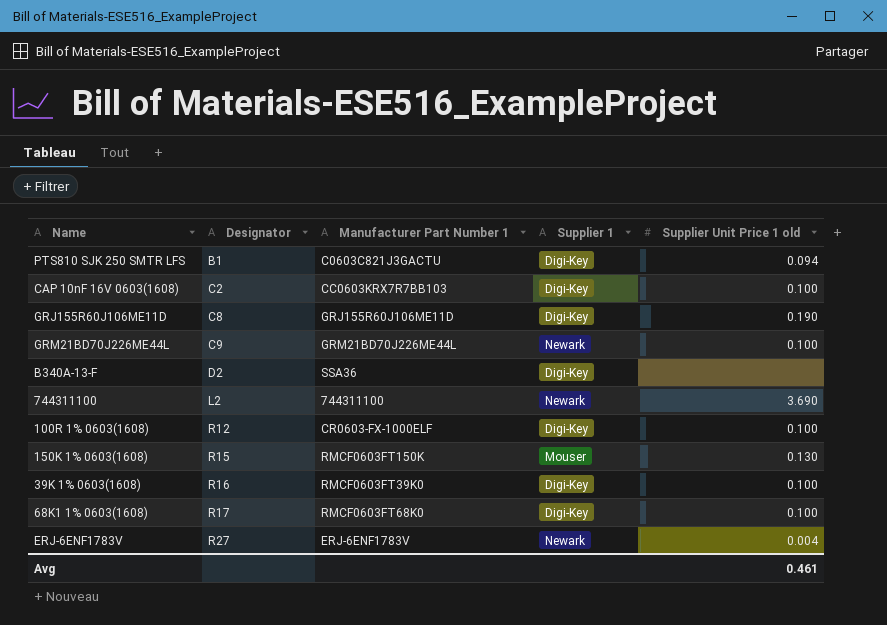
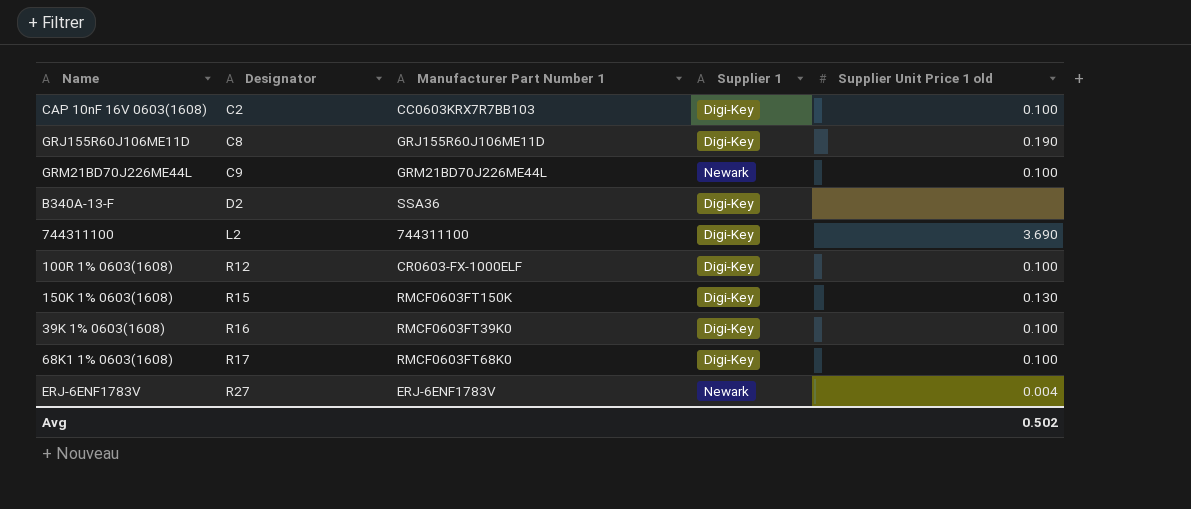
row PTS810 SJK 250 SMTR LFS: B1 | C0603C821J3GACTU | Digi-Key | 0.094 -> none
744311100 | Supplier 1: Newark -> Digi-Key
150K 1% 0603(1608) | Supplier 1: Mouser -> Digi-Key
Avg | Supplier Unit Price 1 old: 0.461 -> 0.502

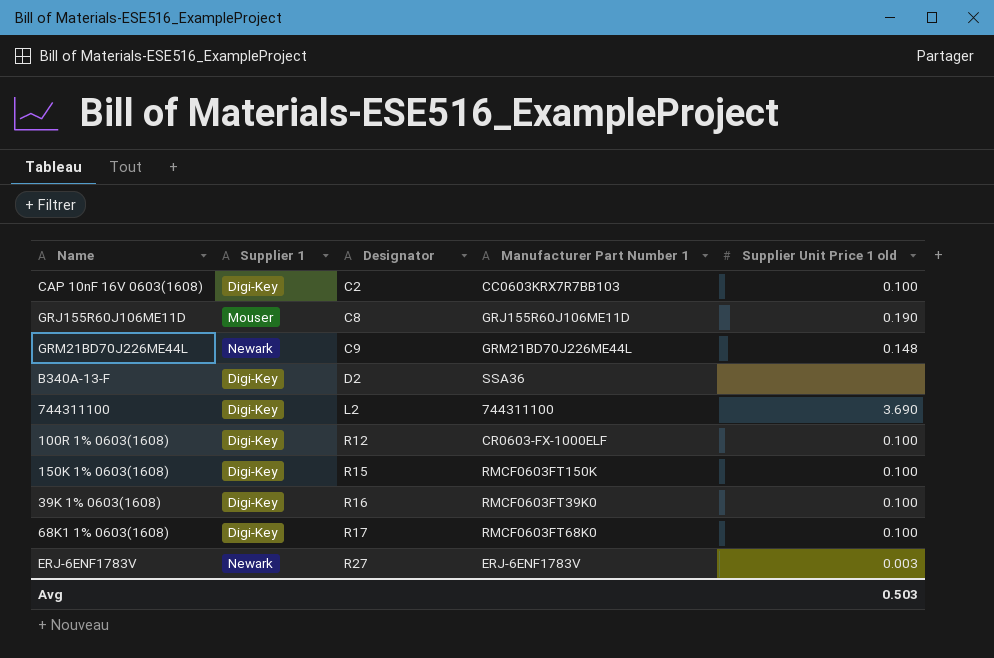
column Supplier 1 | position: 4 -> 2
GRJ155R60J106ME11D | Supplier 1: Digi-Key -> Mouser
GRM21BD70J226ME44L | Supplier Unit Price 1 old: 0.100 -> 0.148
150K 1% 0603(1608) | Supplier Unit Price 1 old: 0.130 -> 0.100
ERJ-6ENF1783V | Supplier Unit Price 1 old: 0.004 -> 0.003
Avg | Supplier Unit Price 1 old: 0.502 -> 0.503

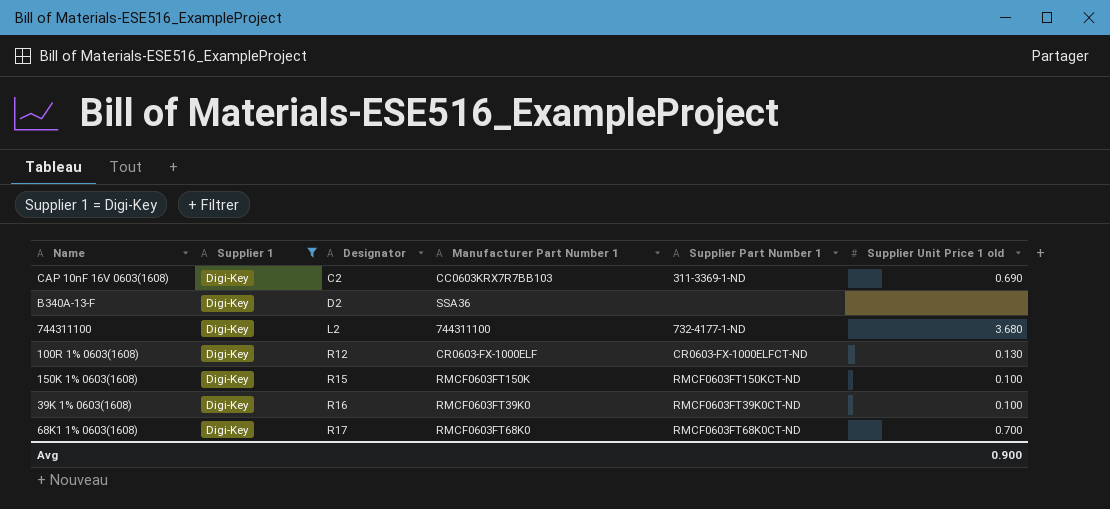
filter: none -> Supplier 1 = Digi-Key
column Supplier Part Number 1 | position: none -> 5
CAP 10nF 16V 0603(1608) | Supplier Unit Price 1 old: 0.100 -> 0.690
744311100 | Supplier Unit Price 1 old: 3.690 -> 3.680
100R 1% 0603(1608) | Supplier Unit Price 1 old: 0.100 -> 0.130
68K1 1% 0603(1608) | Supplier Unit Price 1 old: 0.100 -> 0.700
Avg | Supplier Unit Price 1 old: 0.503 -> 0.900

